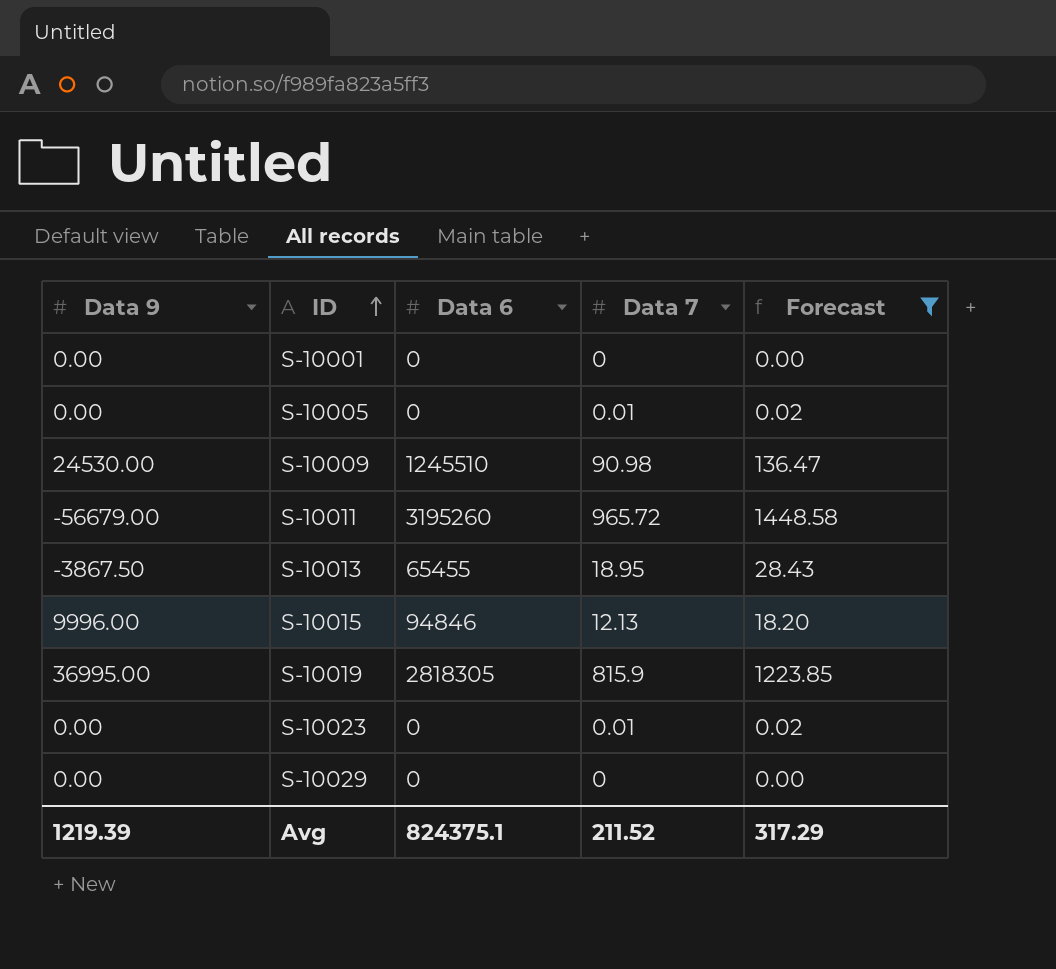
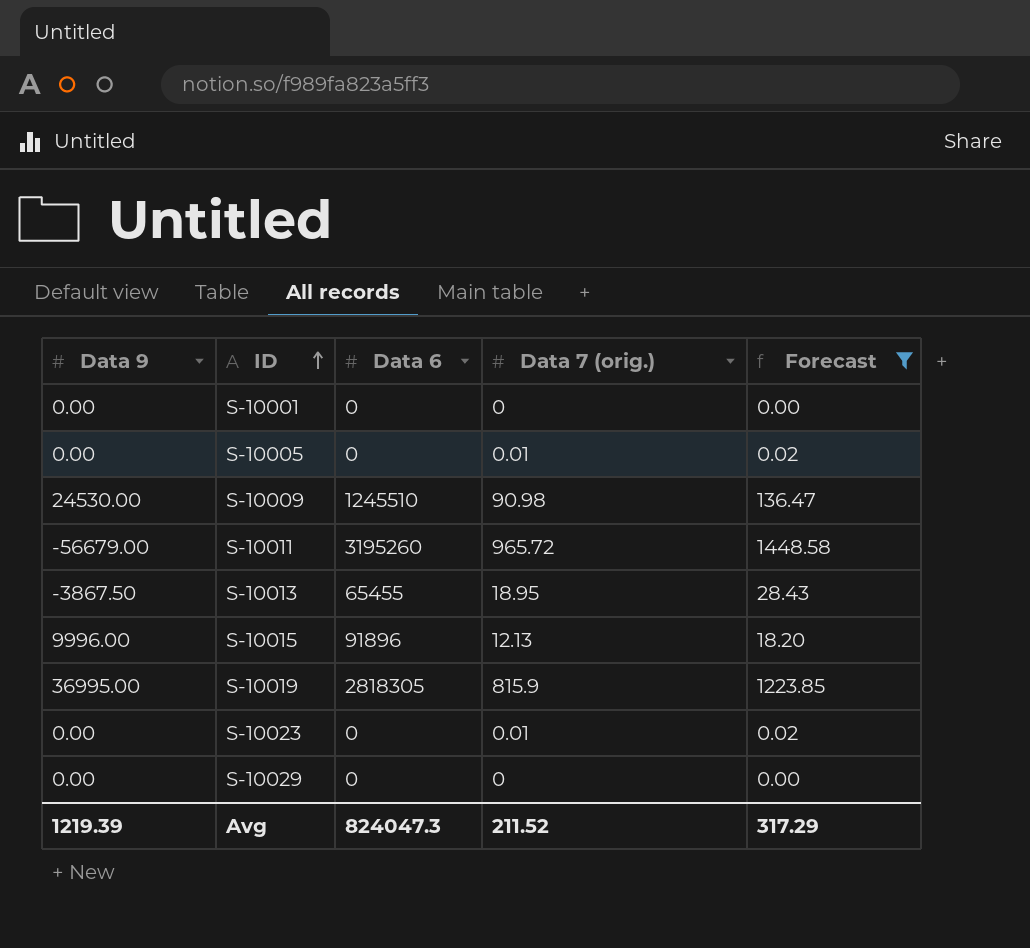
column name: Data 7 -> Data 7 (orig.)
S-10015 | Data 6: 94846 -> 91896
Avg | Data 6: 824375.1 -> 824047.3

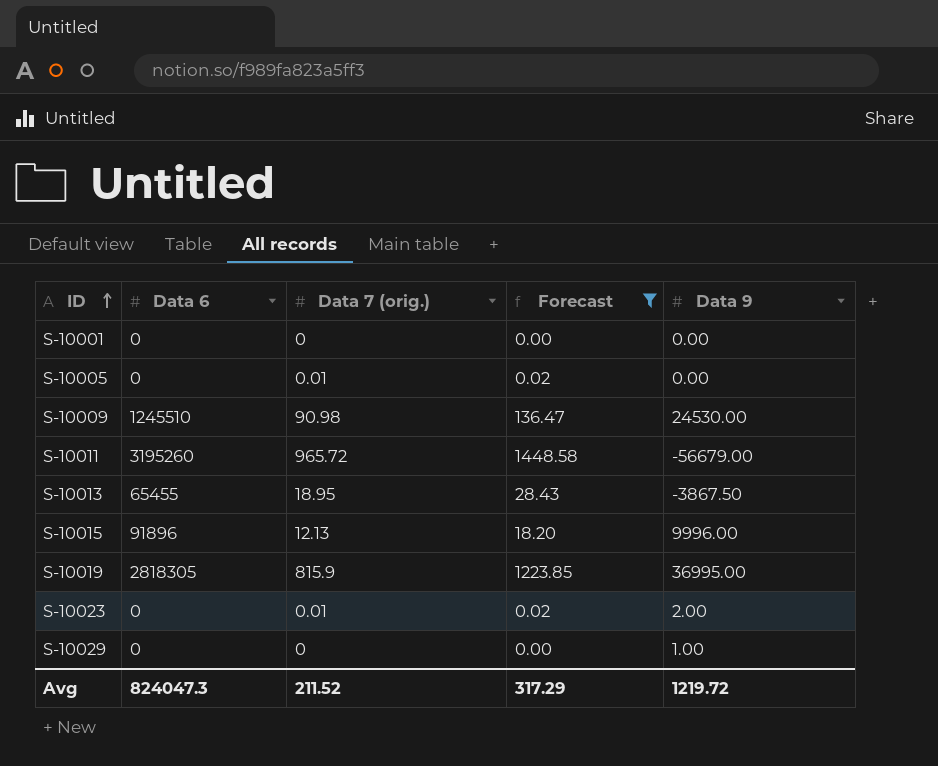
column Data 9 | position: 1 -> 5
S-10023 | Data 9: 0.00 -> 2.00
S-10029 | Data 9: 0.00 -> 1.00
Avg | Data 9: 1219.39 -> 1219.72

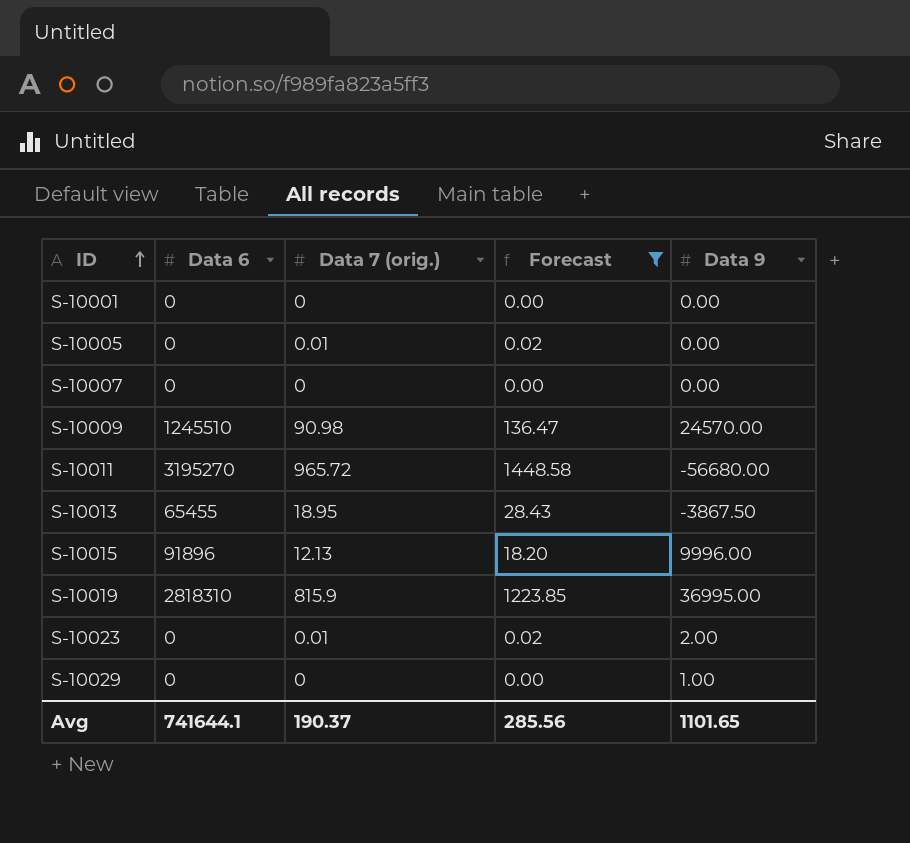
row S-10007: none -> 0 | 0 | 0.00 | 0.00
S-10009 | Data 9: 24530.00 -> 24570.00
S-10011 | Data 6: 3195260 -> 3195270
S-10011 | Data 9: -56679.00 -> -56680.00
S-10019 | Data 6: 2818305 -> 2818310
Avg | Data 6: 824047.3 -> 741644.1
Avg | Data 7 (orig.): 211.52 -> 190.37
Avg | Forecast: 317.29 -> 285.56
Avg | Data 9: 1219.72 -> 1101.65

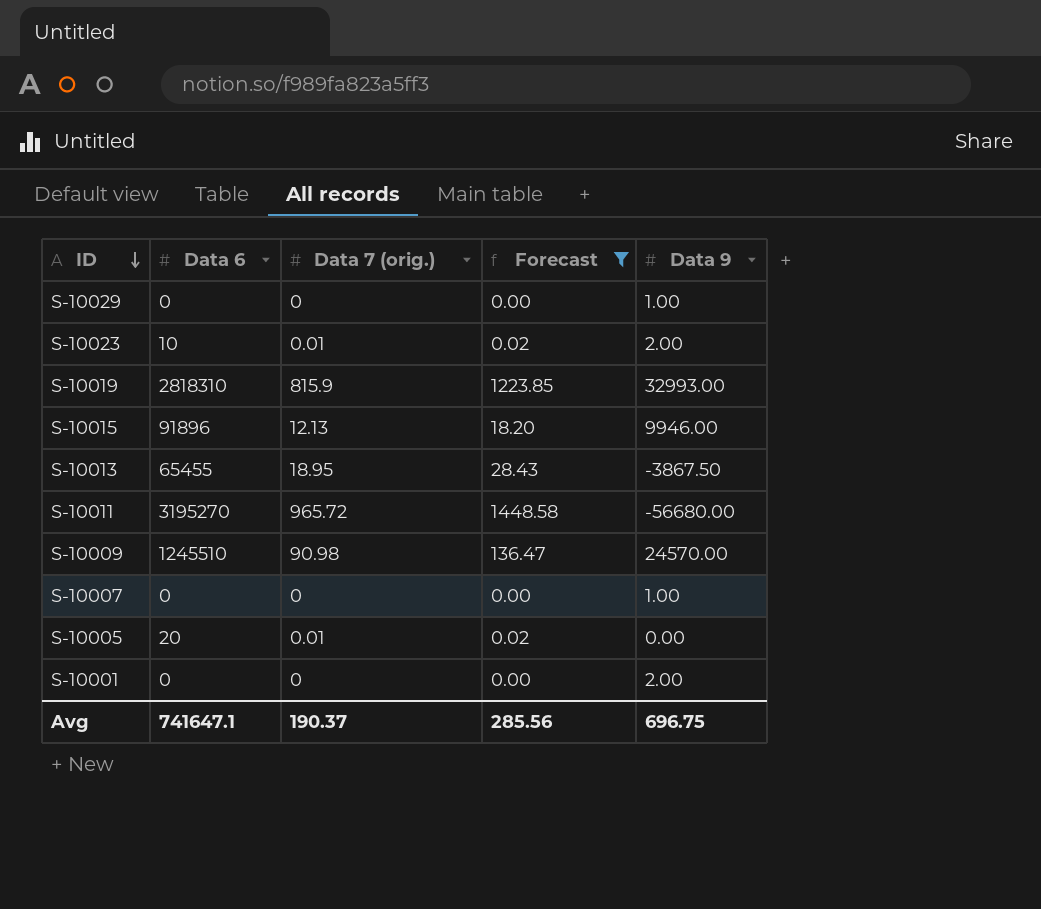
row order: ID ascending -> ID descending
S-10023 | Data 6: 0 -> 10
S-10019 | Data 9: 36995.00 -> 32993.00
S-10015 | Data 9: 9996.00 -> 9946.00
S-10007 | Data 9: 0.00 -> 1.00
S-10005 | Data 6: 0 -> 20
S-10001 | Data 9: 0.00 -> 2.00
Avg | Data 6: 741644.1 -> 741647.1
Avg | Data 9: 1101.65 -> 696.75

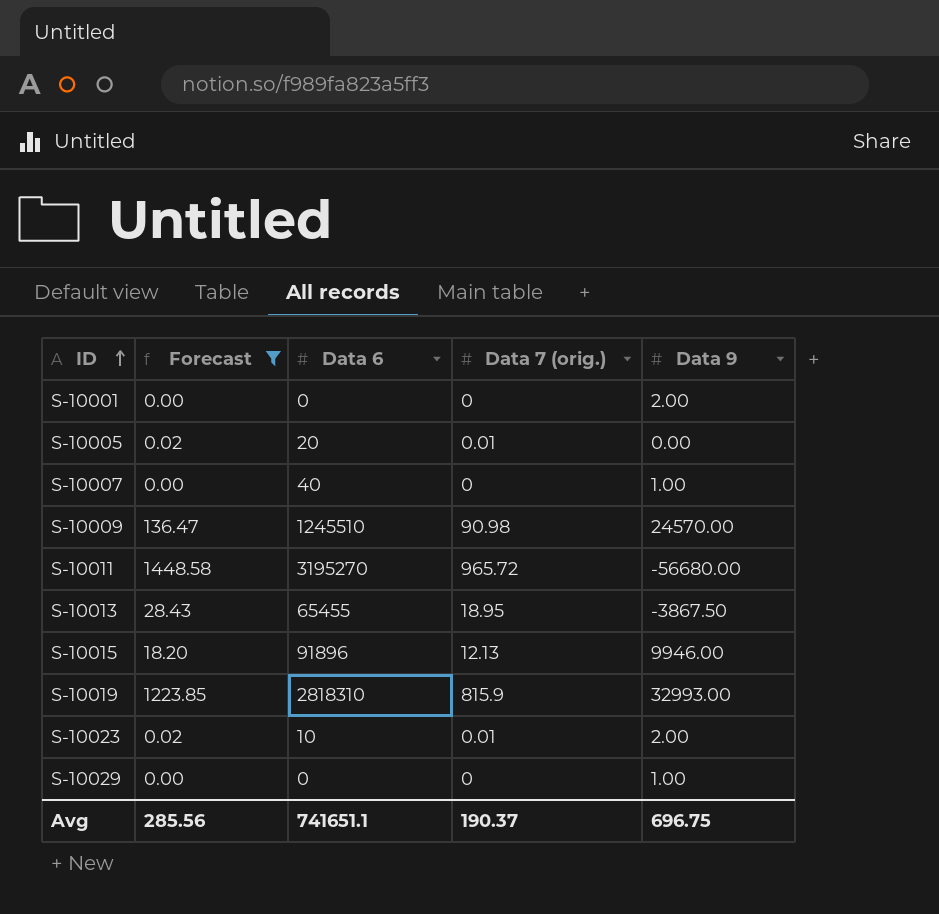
row order: ID descending -> ID ascending
column Forecast | position: 4 -> 2
S-10007 | Data 6: 0 -> 40
Avg | Data 6: 741647.1 -> 741651.1

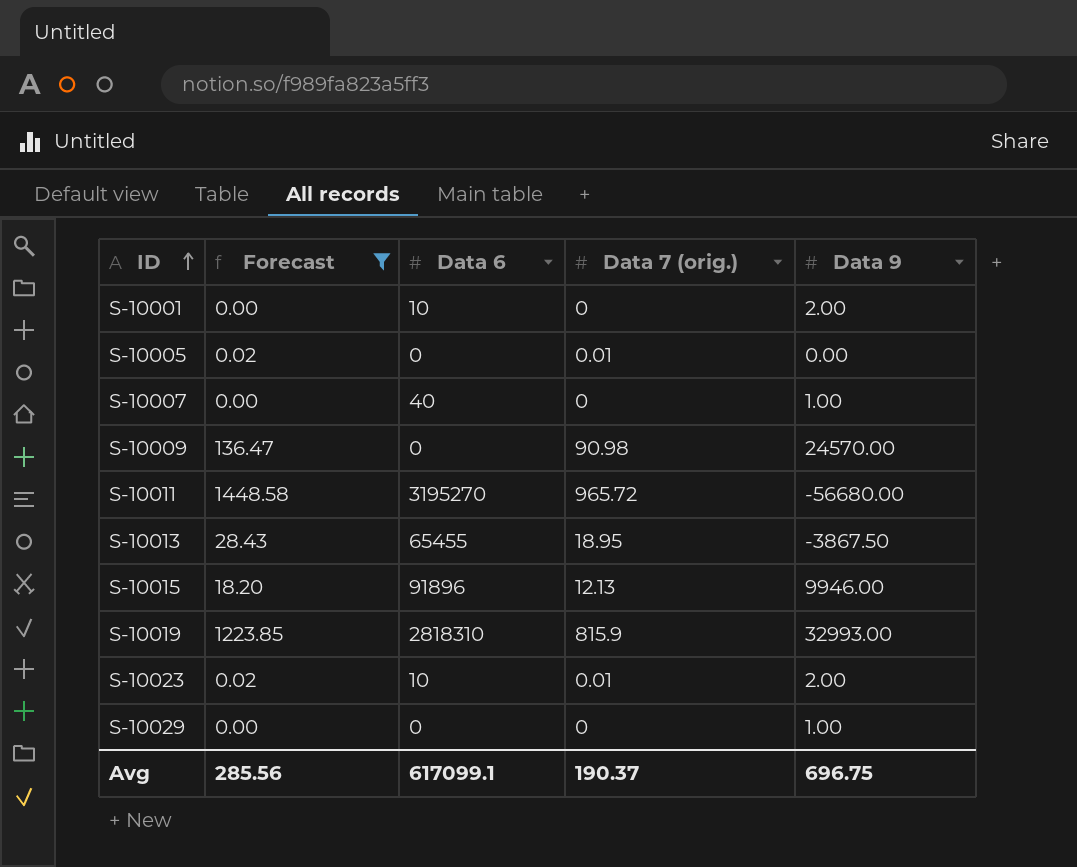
S-10001 | Data 6: 0 -> 10
S-10005 | Data 6: 20 -> 0
S-10009 | Data 6: 1245510 -> 0
Avg | Data 6: 741651.1 -> 617099.1

